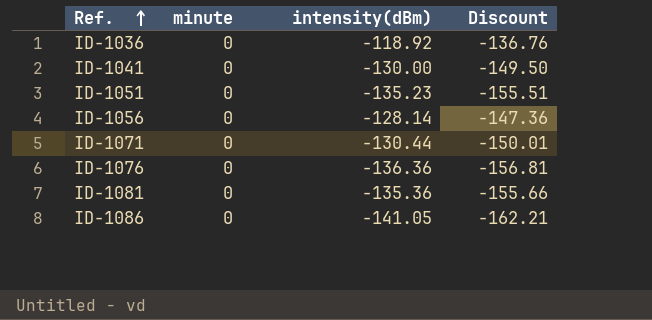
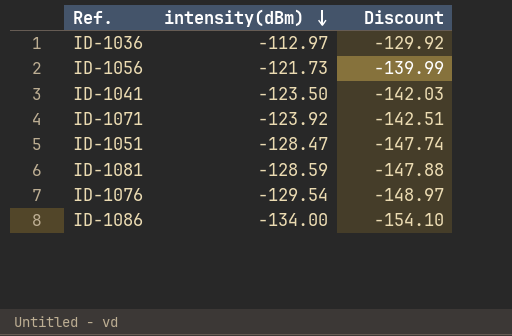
row order: Ref. ascending -> intensity(dBm) descending
column minute | position: 2 -> none
ID-1036 | intensity(dBm): -118.92 -> -112.97
ID-1036 | Discount: -136.76 -> -129.92
ID-1056 | intensity(dBm): -128.14 -> -121.73
ID-1056 | Discount: -147.36 -> -139.99
ID-1041 | intensity(dBm): -130.00 -> -123.50
ID-1041 | Discount: -149.50 -> -142.03
ID-1071 | intensity(dBm): -130.44 -> -123.92
ID-1071 | Discount: -150.01 -> -142.51
ID-1051 | intensity(dBm): -135.23 -> -128.47
ID-1051 | Discount: -155.51 -> -147.74
ID-1081 | intensity(dBm): -135.36 -> -128.59
ID-1081 | Discount: -155.66 -> -147.88
ID-1076 | intensity(dBm): -136.36 -> -129.54
ID-1076 | Discount: -156.81 -> -148.97
ID-1086 | intensity(dBm): -141.05 -> -134.00
ID-1086 | Discount: -162.21 -> -154.10

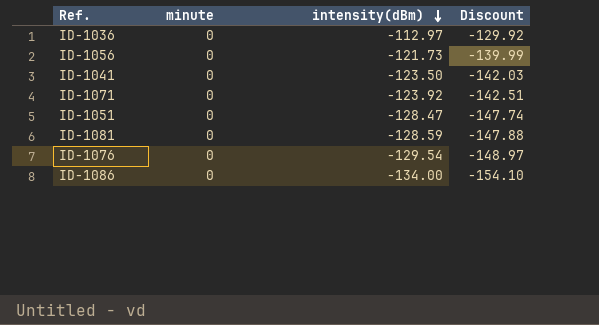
column minute | position: none -> 2

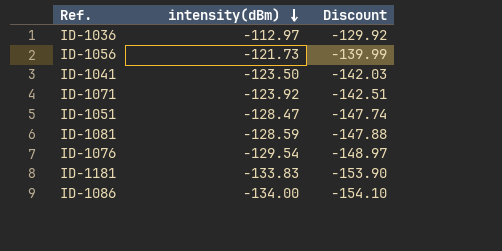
column minute | position: 2 -> none
row ID-1181: none -> -133.83 | -153.90

